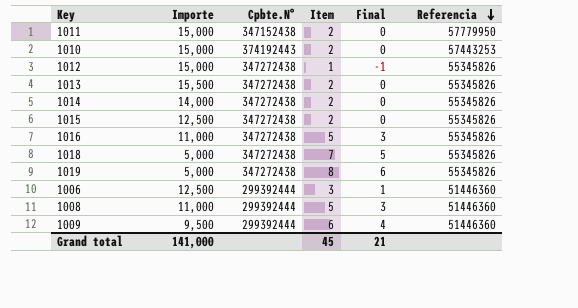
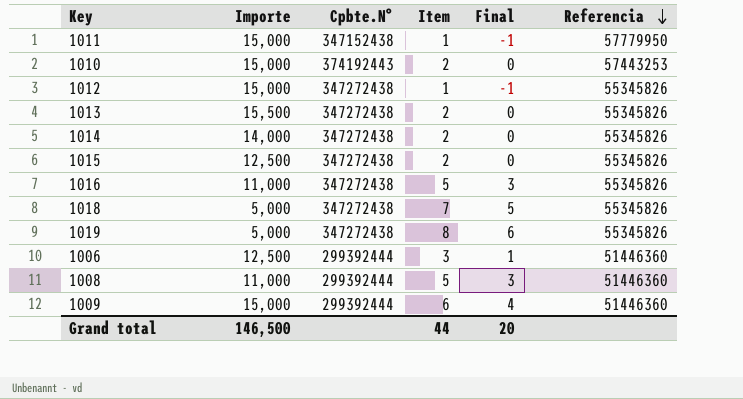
1011 | Item: 2 -> 1
1011 | Final: 0 -> -1
1009 | Importe: 9,500 -> 15,000
Grand total | Importe: 141,000 -> 146,500
Grand total | Item: 45 -> 44
Grand total | Final: 21 -> 20

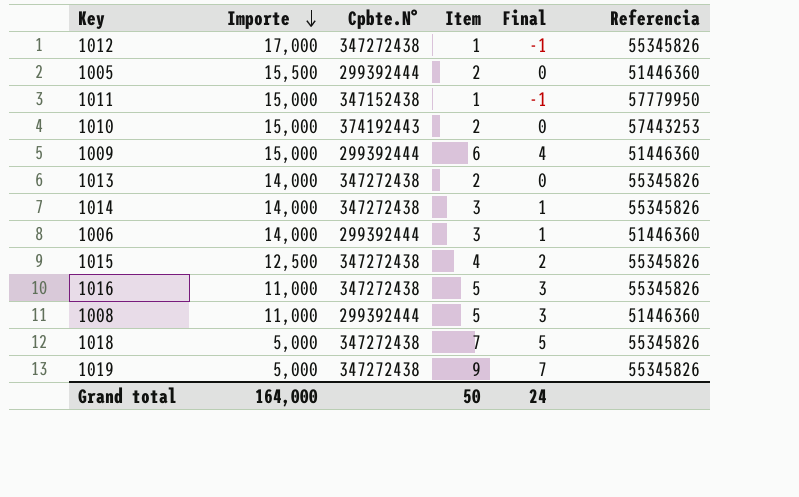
row order: Referencia descending -> Importe descending
1012 | Importe: 15,000 -> 17,000
row 1005: none -> 15,500 | 299392444 | 2 | 0 | 51446360
1013 | Importe: 15,500 -> 14,000
1014 | Item: 2 -> 3
1014 | Final: 0 -> 1
1006 | Importe: 12,500 -> 14,000
1015 | Item: 2 -> 4
1015 | Final: 0 -> 2
1019 | Item: 8 -> 9
1019 | Final: 6 -> 7
Grand total | Importe: 146,500 -> 164,000
Grand total | Item: 44 -> 50
Grand total | Final: 20 -> 24

